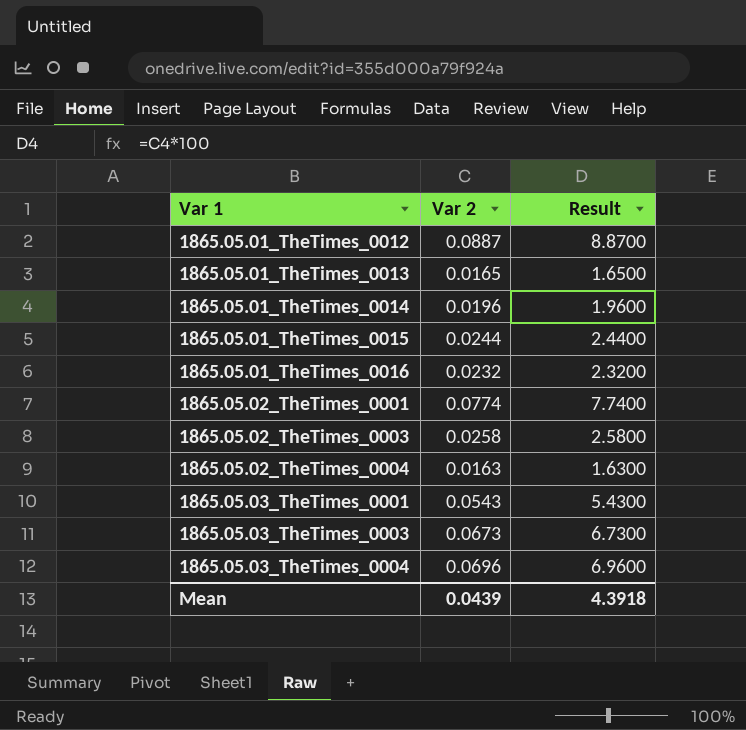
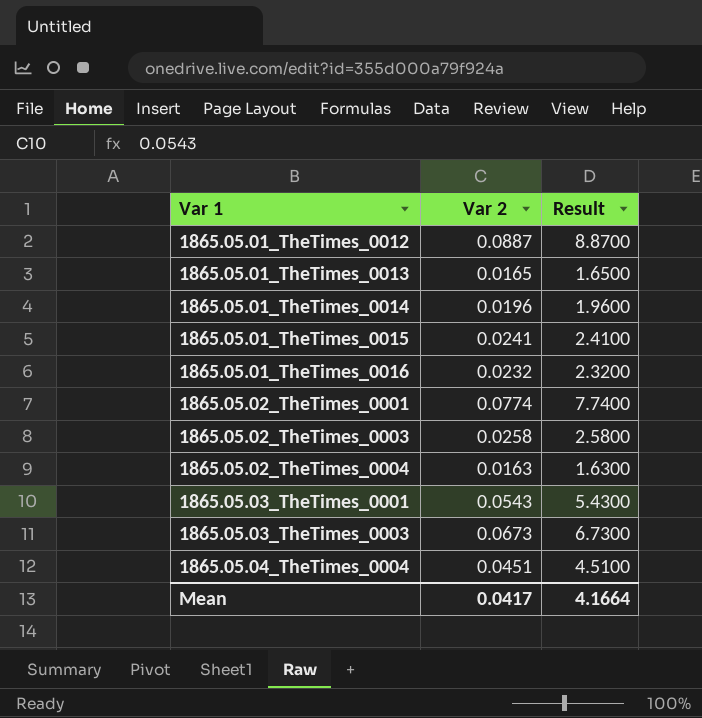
row 1865.05.03_TheTimes_0004: 0.0696 | 6.9600 -> none
1865.05.01_TheTimes_0015 | Var 2: 0.0244 -> 0.0241
1865.05.01_TheTimes_0015 | Result: 2.4400 -> 2.4100
row 1865.05.04_TheTimes_0004: none -> 0.0451 | 4.5100
Mean | Var 2: 0.0439 -> 0.0417
Mean | Result: 4.3918 -> 4.1664

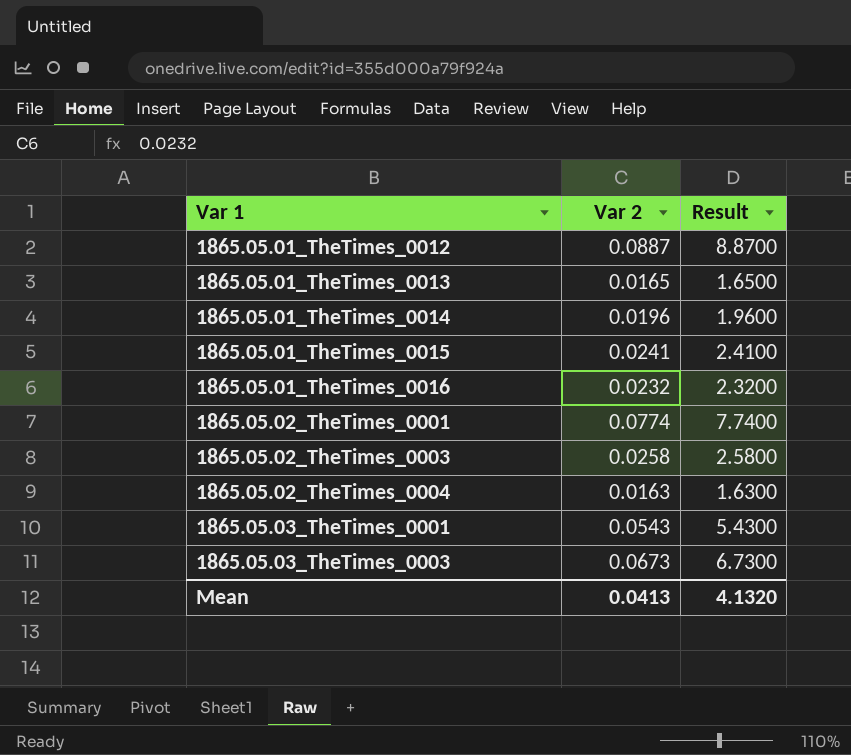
row 1865.05.04_TheTimes_0004: 0.0451 | 4.5100 -> none
Mean | Var 2: 0.0417 -> 0.0413
Mean | Result: 4.1664 -> 4.1320

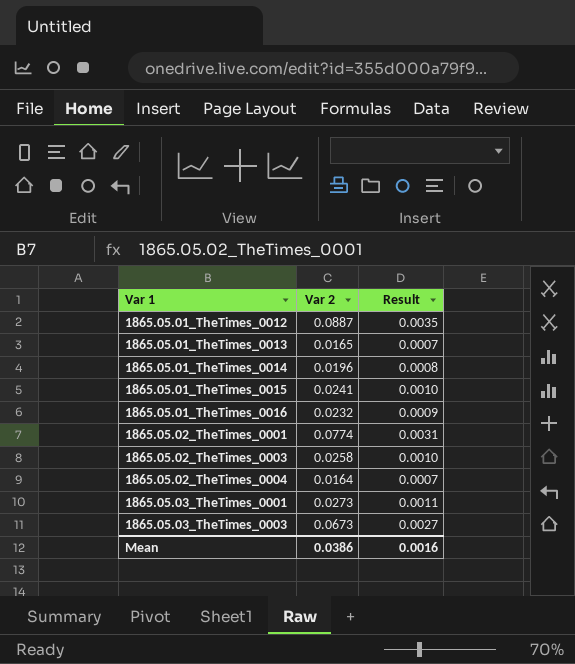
column Result | formula: [Var 2] * 100 -> [Var 2] * 0.04
1865.05.02_TheTimes_0004 | Var 2: 0.0163 -> 0.0164
1865.05.03_TheTimes_0001 | Var 2: 0.0543 -> 0.0273
Mean | Var 2: 0.0413 -> 0.0386
Mean | Result: 4.1320 -> 0.0016

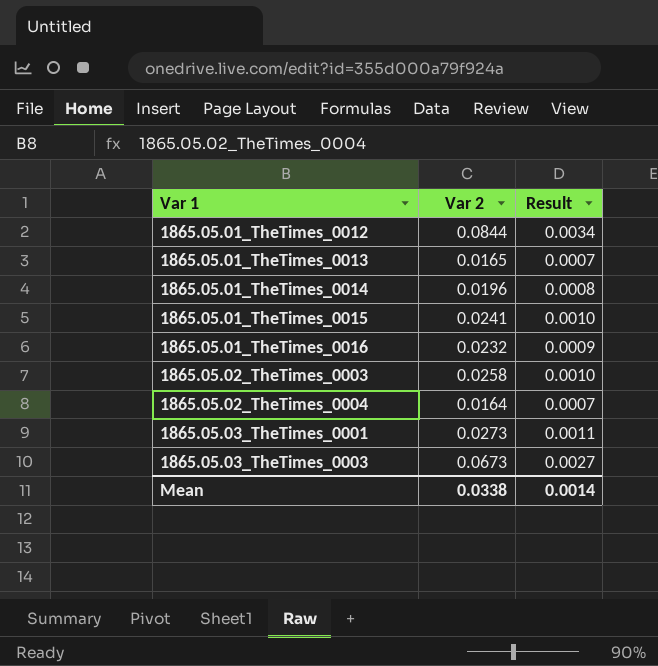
row 1865.05.02_TheTimes_0001: 0.0774 | 0.0031 -> none
1865.05.01_TheTimes_0012 | Var 2: 0.0887 -> 0.0844
1865.05.01_TheTimes_0012 | Result: 0.0035 -> 0.0034
Mean | Var 2: 0.0386 -> 0.0338
Mean | Result: 0.0016 -> 0.0014

